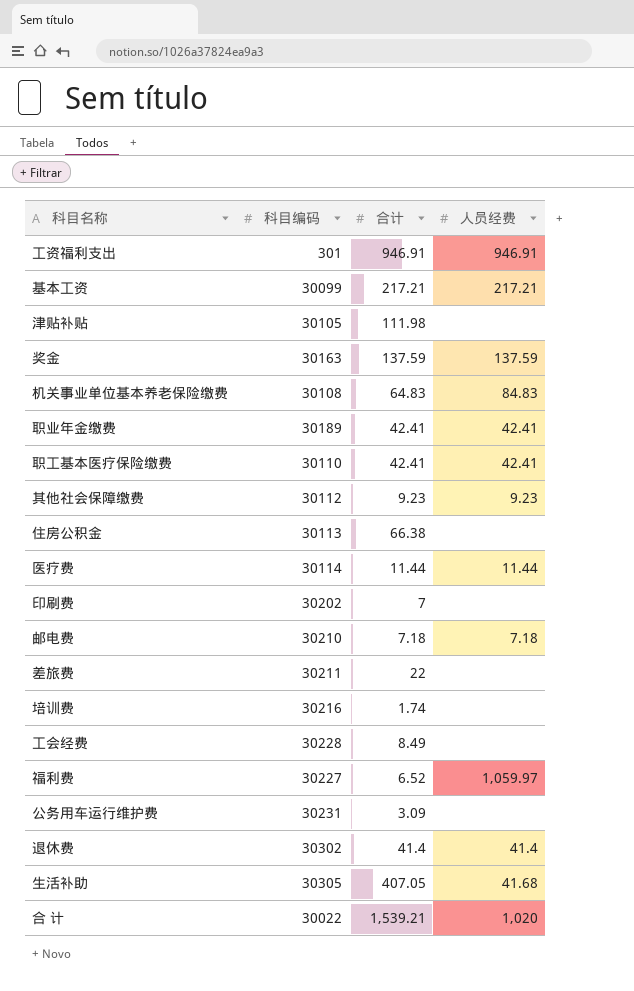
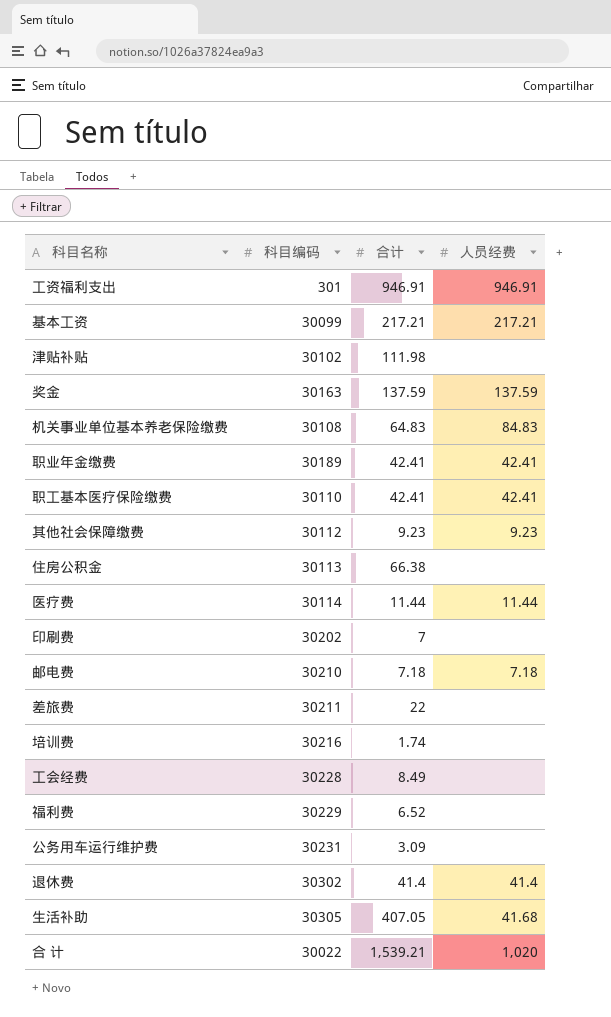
津贴补贴 | 科目编码: 30105 -> 30102
福利费 | 科目编码: 30227 -> 30229
福利费 | 人员经费: 1,059.97 -> none

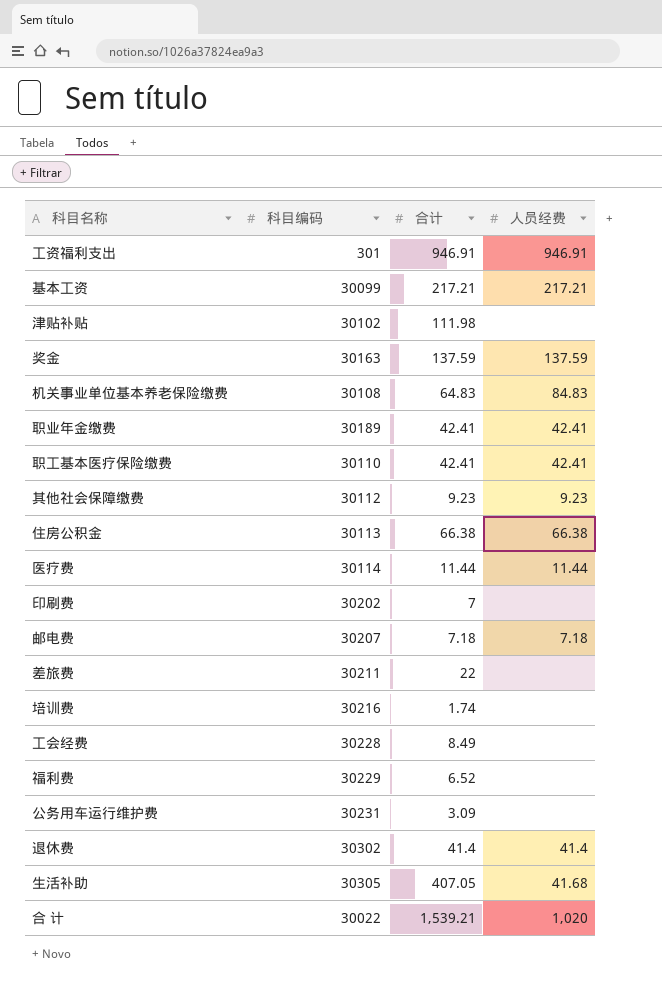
住房公积金 | 人员经费: none -> 66.38
邮电费 | 科目编码: 30210 -> 30207

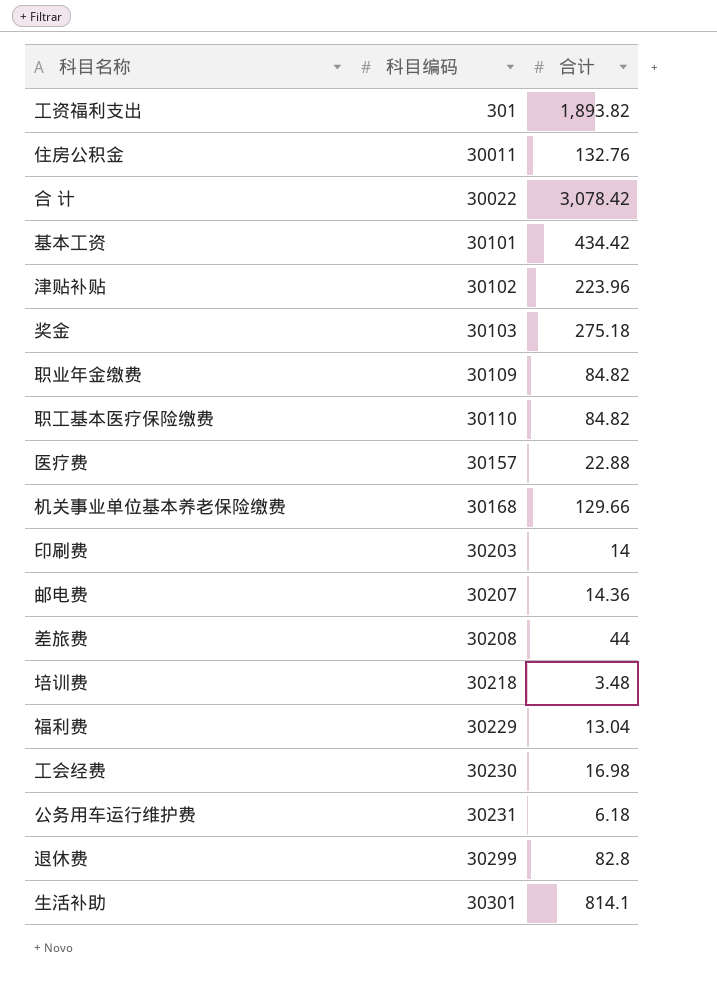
row order: none -> 科目编码 ascending
column 人员经费 | position: 4 -> none
row 其他社会保障缴费: 30112 | 9.23 | 9.23 -> none
工资福利支出 | 合计: 946.91 -> 1,893.82
住房公积金 | 科目编码: 30113 -> 30011
住房公积金 | 合计: 66.38 -> 132.76
合 计 | 合计: 1,539.21 -> 3,078.42
基本工资 | 科目编码: 30099 -> 30101
基本工资 | 合计: 217.21 -> 434.42
津贴补贴 | 合计: 111.98 -> 223.96
奖金 | 科目编码: 30163 -> 30103
奖金 | 合计: 137.59 -> 275.18
职业年金缴费 | 科目编码: 30189 -> 30109
职业年金缴费 | 合计: 42.41 -> 84.82
职工基本医疗保险缴费 | 合计: 42.41 -> 84.82
医疗费 | 科目编码: 30114 -> 30157
医疗费 | 合计: 11.44 -> 22.88
机关事业单位基本养老保险缴费 | 科目编码: 30108 -> 30168
机关事业单位基本养老保险缴费 | 合计: 64.83 -> 129.66
印刷费 | 科目编码: 30202 -> 30203
印刷费 | 合计: 7 -> 14
邮电费 | 合计: 7.18 -> 14.36
差旅费 | 科目编码: 30211 -> 30208
差旅费 | 合计: 22 -> 44
培训费 | 科目编码: 30216 -> 30218
培训费 | 合计: 1.74 -> 3.48
福利费 | 合计: 6.52 -> 13.04
工会经费 | 科目编码: 30228 -> 30230
工会经费 | 合计: 8.49 -> 16.98
公务用车运行维护费 | 合计: 3.09 -> 6.18
退休费 | 科目编码: 30302 -> 30299
退休费 | 合计: 41.4 -> 82.8
生活补助 | 科目编码: 30305 -> 30301
生活补助 | 合计: 407.05 -> 814.1

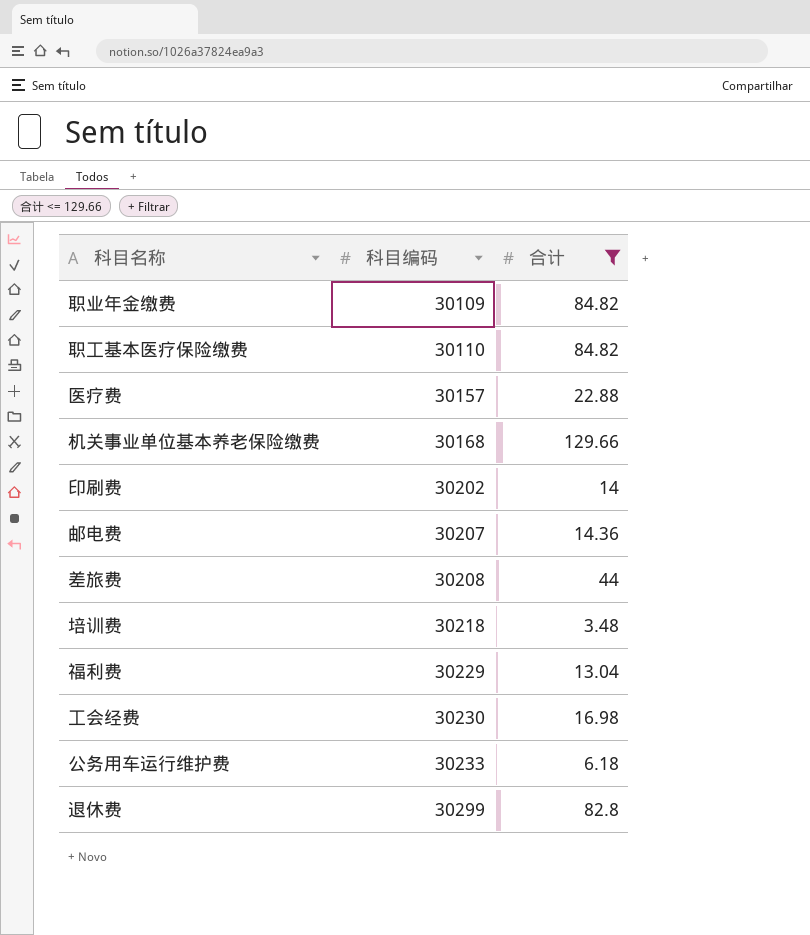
filter: none -> 合计 <= 129.66
印刷费 | 科目编码: 30203 -> 30202
公务用车运行维护费 | 科目编码: 30231 -> 30233

